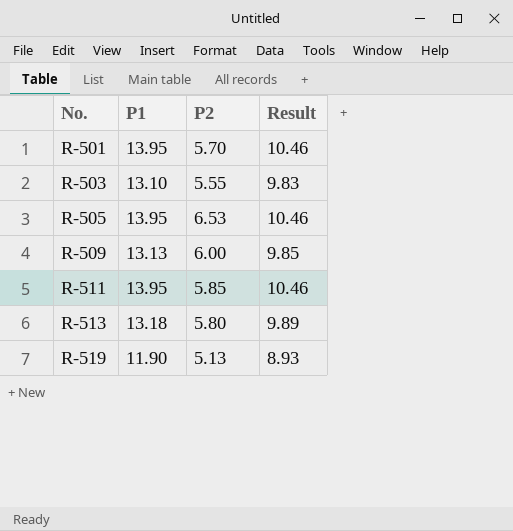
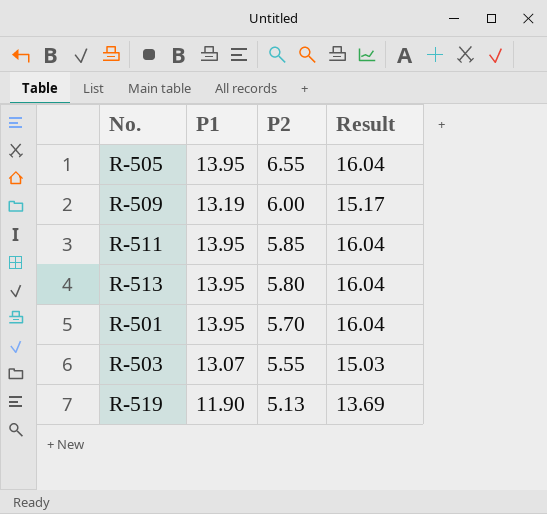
row order: No. ascending -> P2 descending
column Result | formula: [P1] * 0.75 -> [P1] * 1.15
R-505 | P2: 6.53 -> 6.55
R-509 | P1: 13.13 -> 13.19
R-513 | P1: 13.18 -> 13.95
R-503 | P1: 13.10 -> 13.07

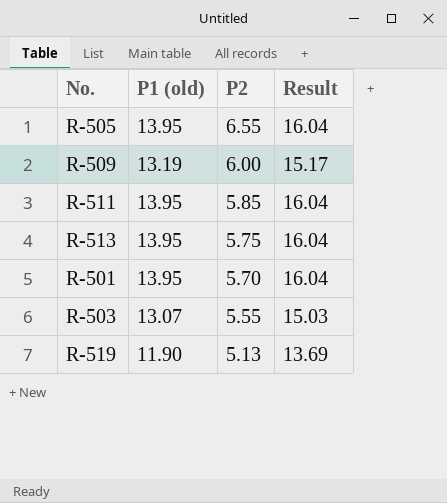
column name: P1 -> P1 (old)
R-513 | P2: 5.80 -> 5.75

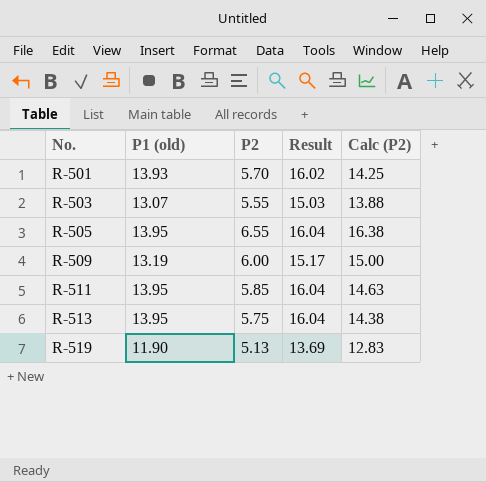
row order: P2 descending -> No. ascending
column Calc (P2) | formula: none -> [P2] * 2.5
R-501 | P1 (old): 13.95 -> 13.93
R-501 | Result: 16.04 -> 16.02

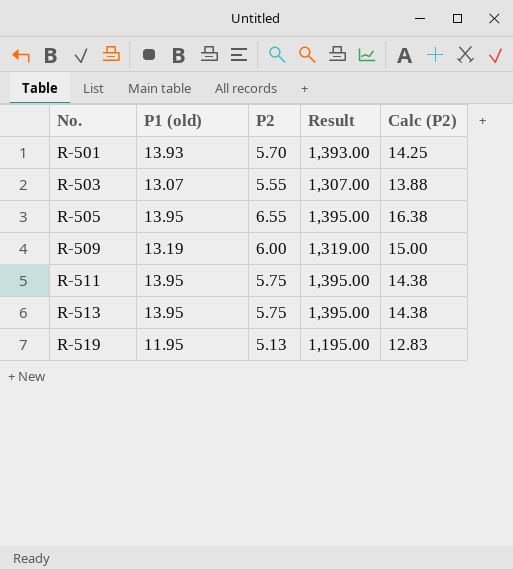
column Result | formula: [P1 (old)] * 1.15 -> [P1 (old)] * 100
R-511 | P2: 5.85 -> 5.75
R-511 | Calc (P2): 14.63 -> 14.38
R-519 | P1 (old): 11.90 -> 11.95

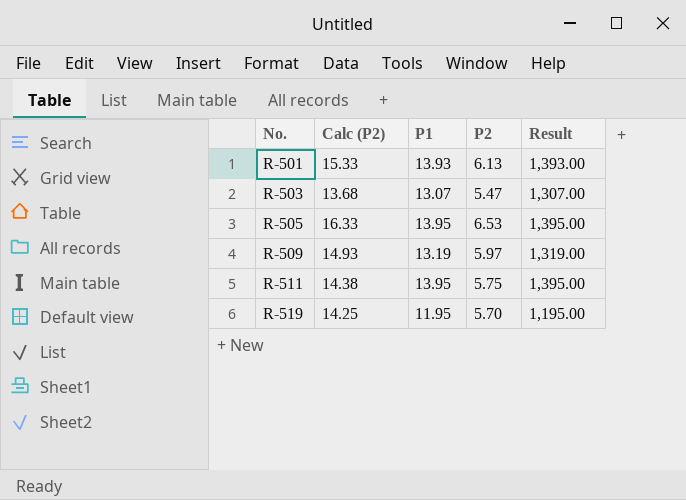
column Calc (P2) | position: 5 -> 2
column name: P1 (old) -> P1
row R-513: 13.95 | 5.75 | 1,395.00 | 14.38 -> none
R-501 | Calc (P2): 14.25 -> 15.33
R-501 | P2: 5.70 -> 6.13
R-503 | Calc (P2): 13.88 -> 13.68
R-503 | P2: 5.55 -> 5.47
R-505 | Calc (P2): 16.38 -> 16.33
R-505 | P2: 6.55 -> 6.53
R-509 | Calc (P2): 15.00 -> 14.93
R-509 | P2: 6.00 -> 5.97
R-519 | Calc (P2): 12.83 -> 14.25
R-519 | P2: 5.13 -> 5.70

